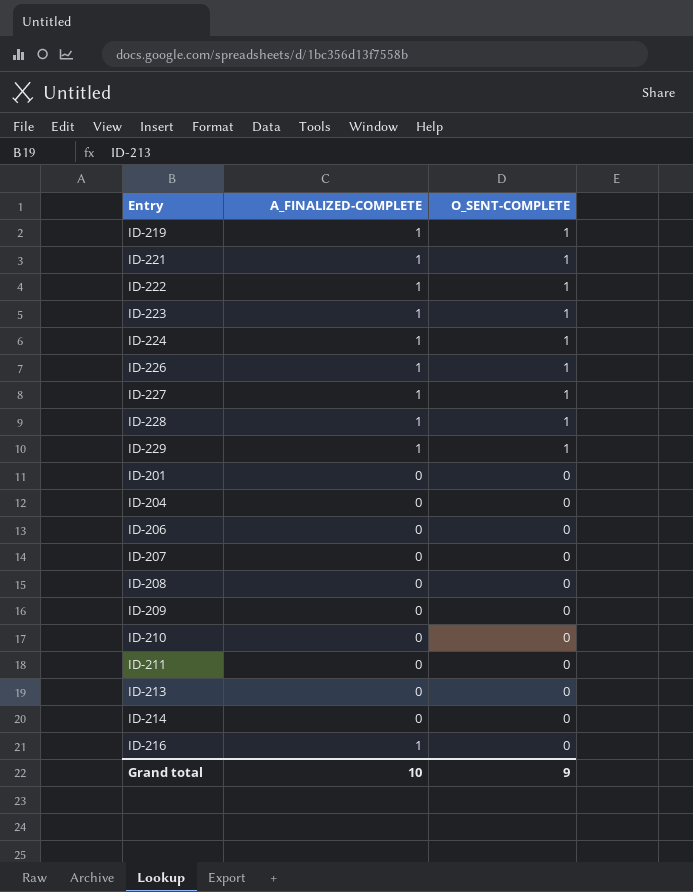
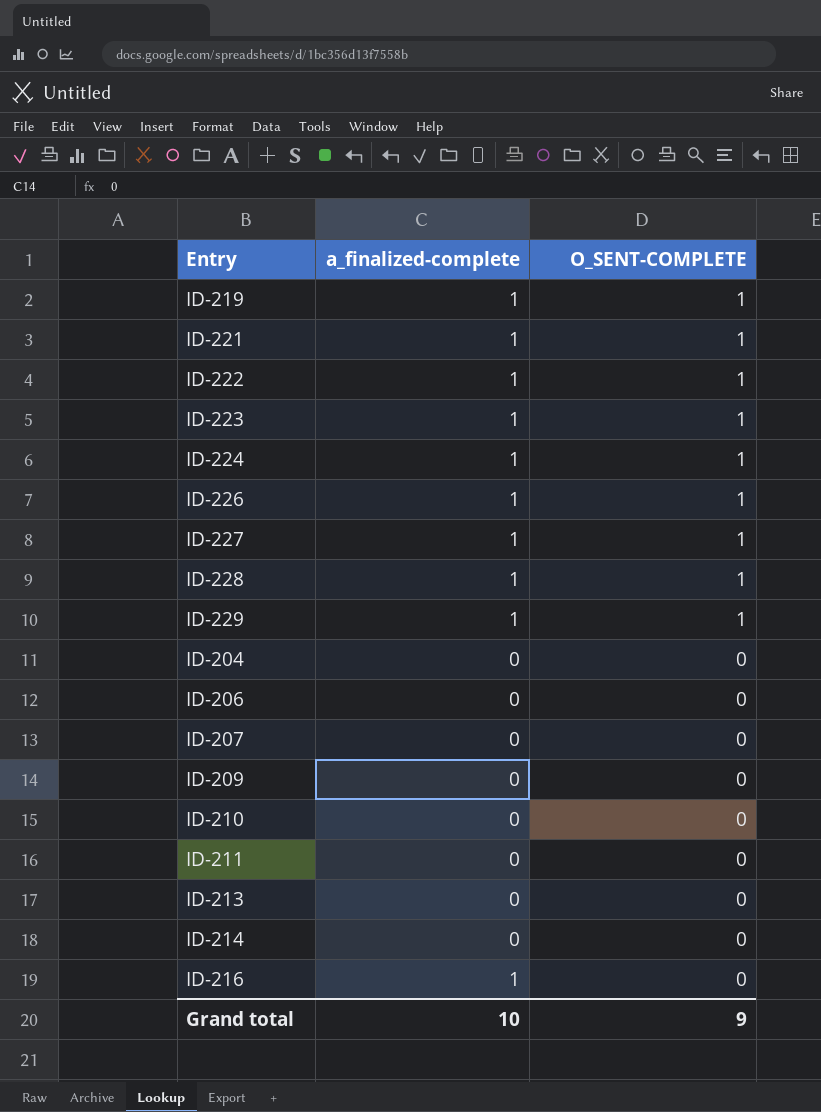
column name: A_FINALIZED-COMPLETE -> a_finalized-complete
row ID-201: 0 | 0 -> none
row ID-208: 0 | 0 -> none

